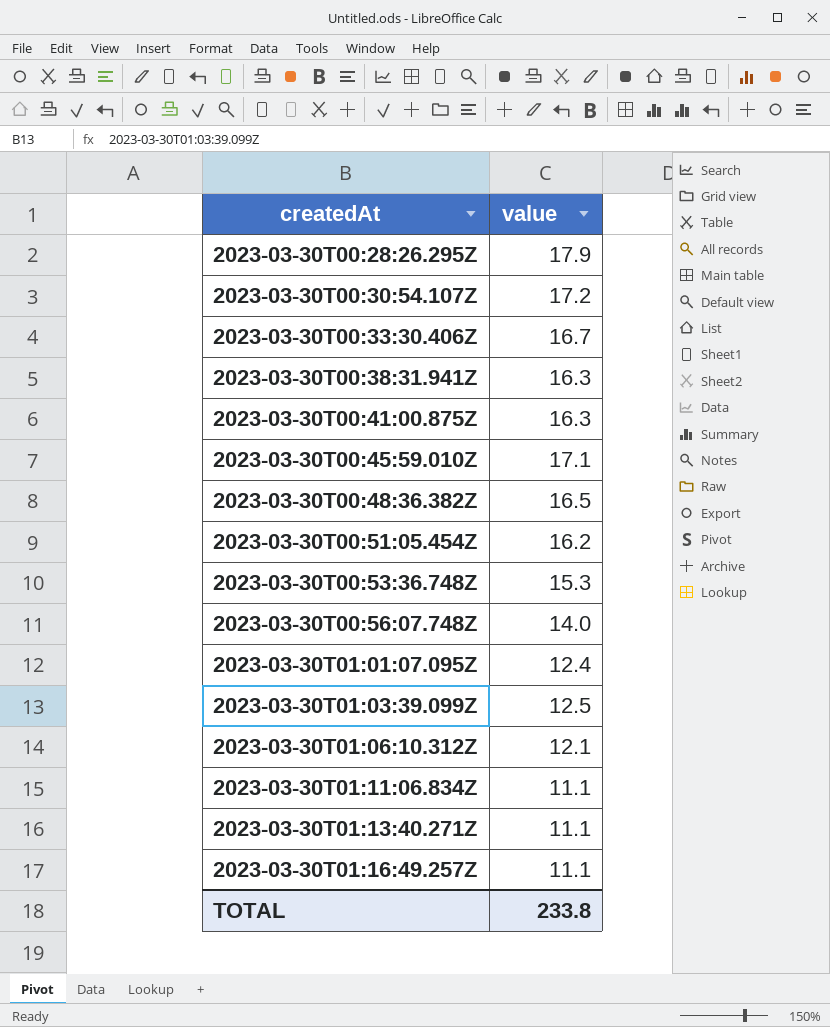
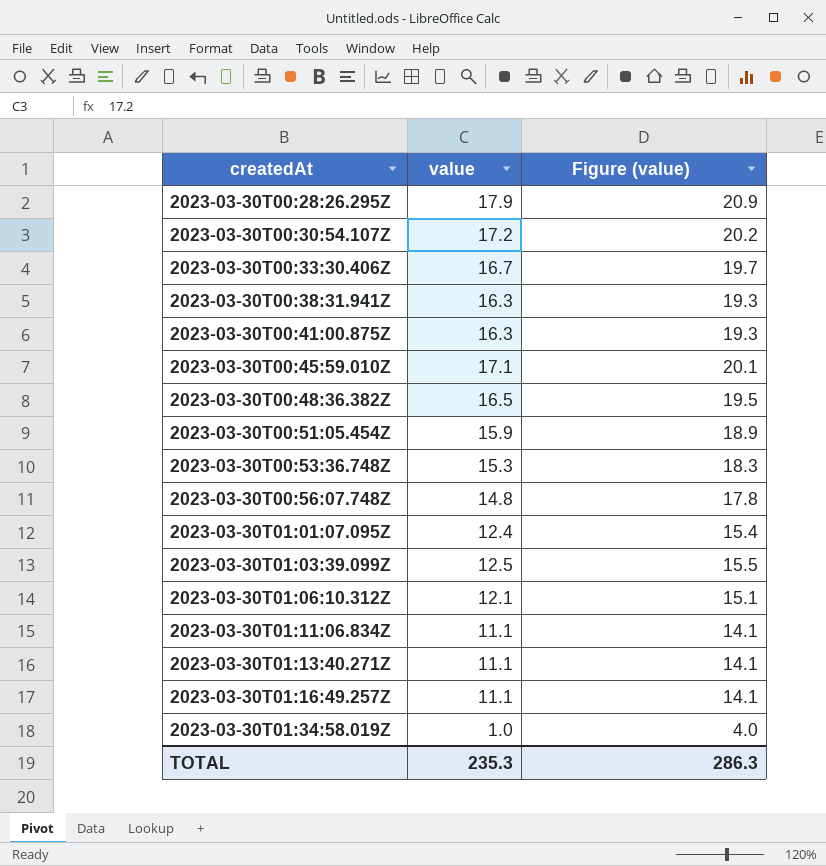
column Figure (value) | formula: none -> [value] + 3
2023-03-30T00:51:05.454Z | value: 16.2 -> 15.9
2023-03-30T00:56:07.748Z | value: 14.0 -> 14.8
row 2023-03-30T01:34:58.019Z: none -> 1.0 | 4.0
TOTAL | value: 233.8 -> 235.3

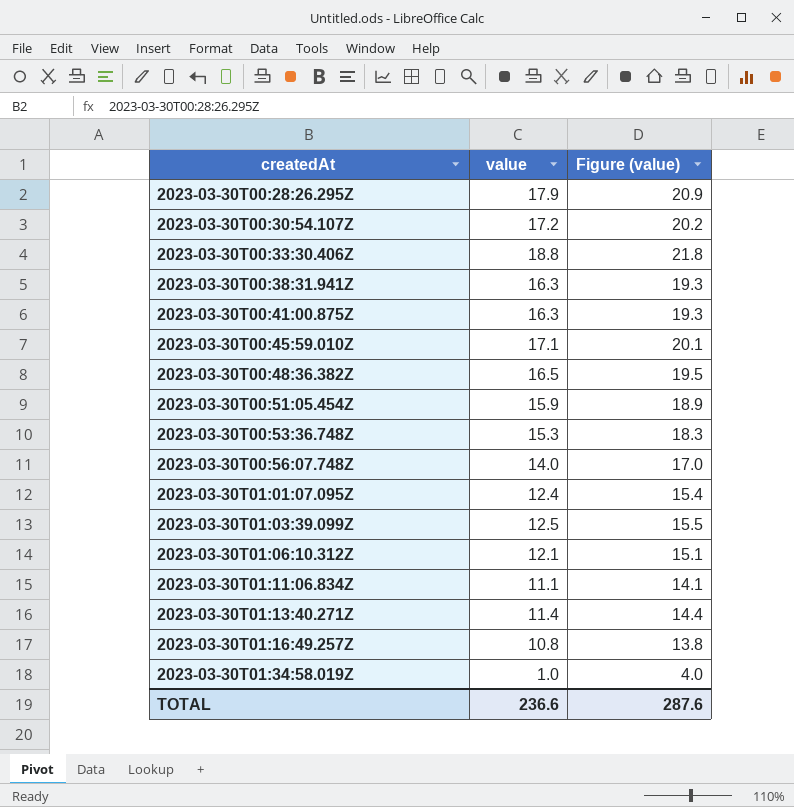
2023-03-30T00:33:30.406Z | value: 16.7 -> 18.8
2023-03-30T00:33:30.406Z | Figure (value): 19.7 -> 21.8
2023-03-30T00:56:07.748Z | value: 14.8 -> 14.0
2023-03-30T00:56:07.748Z | Figure (value): 17.8 -> 17.0
2023-03-30T01:13:40.271Z | value: 11.1 -> 11.4
2023-03-30T01:13:40.271Z | Figure (value): 14.1 -> 14.4
2023-03-30T01:16:49.257Z | value: 11.1 -> 10.8
2023-03-30T01:16:49.257Z | Figure (value): 14.1 -> 13.8
TOTAL | value: 235.3 -> 236.6
TOTAL | Figure (value): 286.3 -> 287.6

